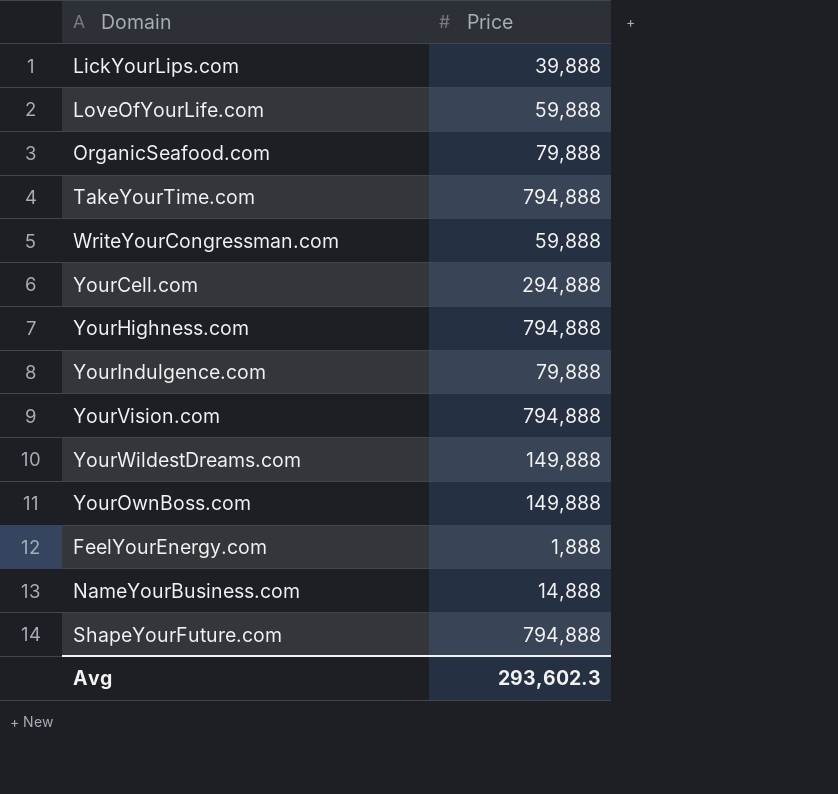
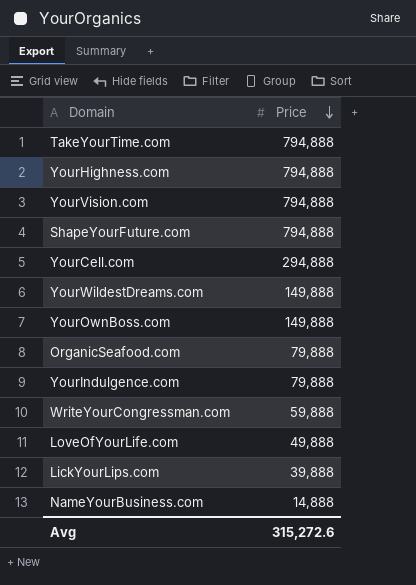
row order: none -> Price descending
row FeelYourEnergy.com: 1,888 -> none
LoveOfYourLife.com | Price: 59,888 -> 49,888
Avg | Price: 293,602.3 -> 315,272.6

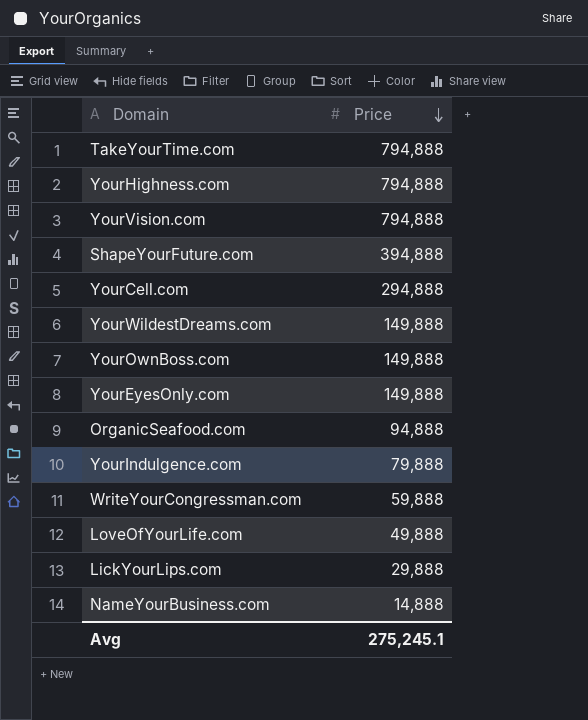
ShapeYourFuture.com | Price: 794,888 -> 394,888
row YourEyesOnly.com: none -> 149,888
OrganicSeafood.com | Price: 79,888 -> 94,888
LickYourLips.com | Price: 39,888 -> 29,888
Avg | Price: 315,272.6 -> 275,245.1

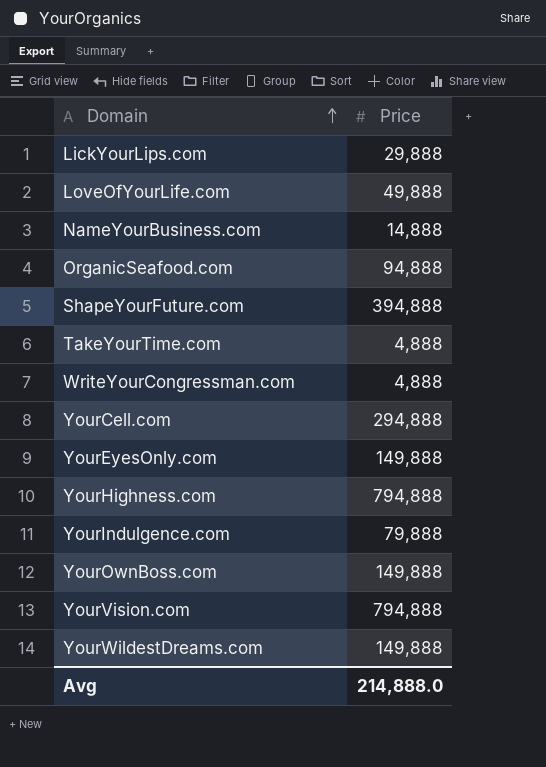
row order: Price descending -> Domain ascending
TakeYourTime.com | Price: 794,888 -> 4,888
WriteYourCongressman.com | Price: 59,888 -> 4,888
Avg | Price: 275,245.1 -> 214,888.0

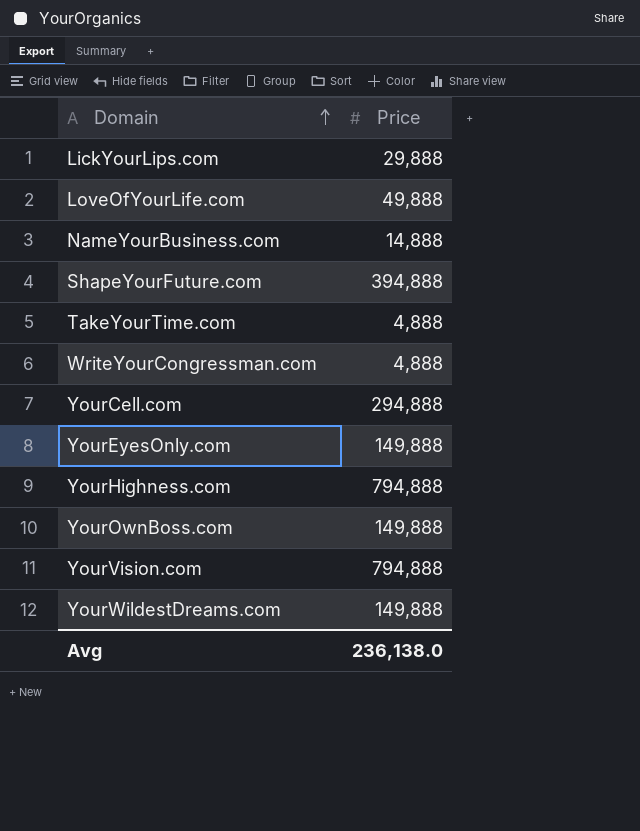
row OrganicSeafood.com: 94,888 -> none
row YourIndulgence.com: 79,888 -> none
Avg | Price: 214,888.0 -> 236,138.0

